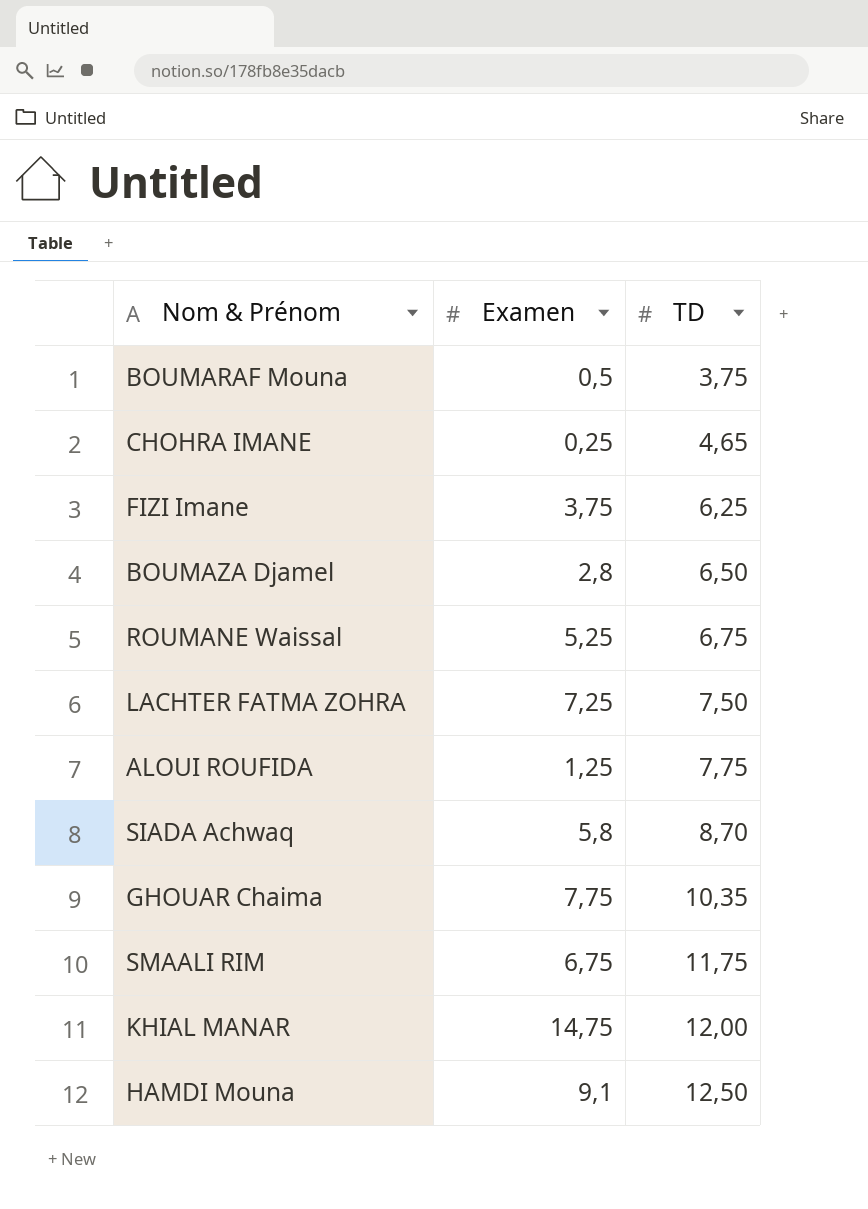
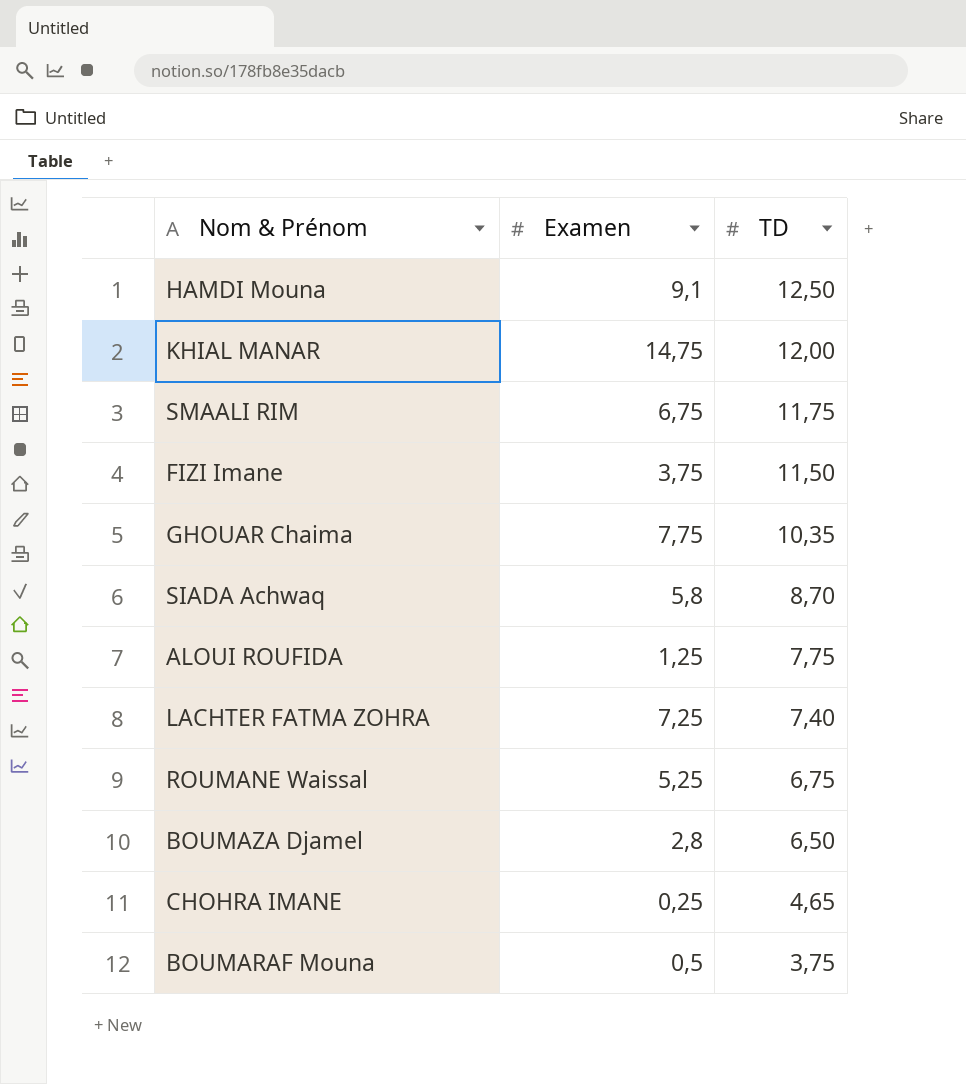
row order: TD ascending -> TD descending
FIZI Imane | TD: 6,25 -> 11,50
LACHTER FATMA ZOHRA | TD: 7,50 -> 7,40

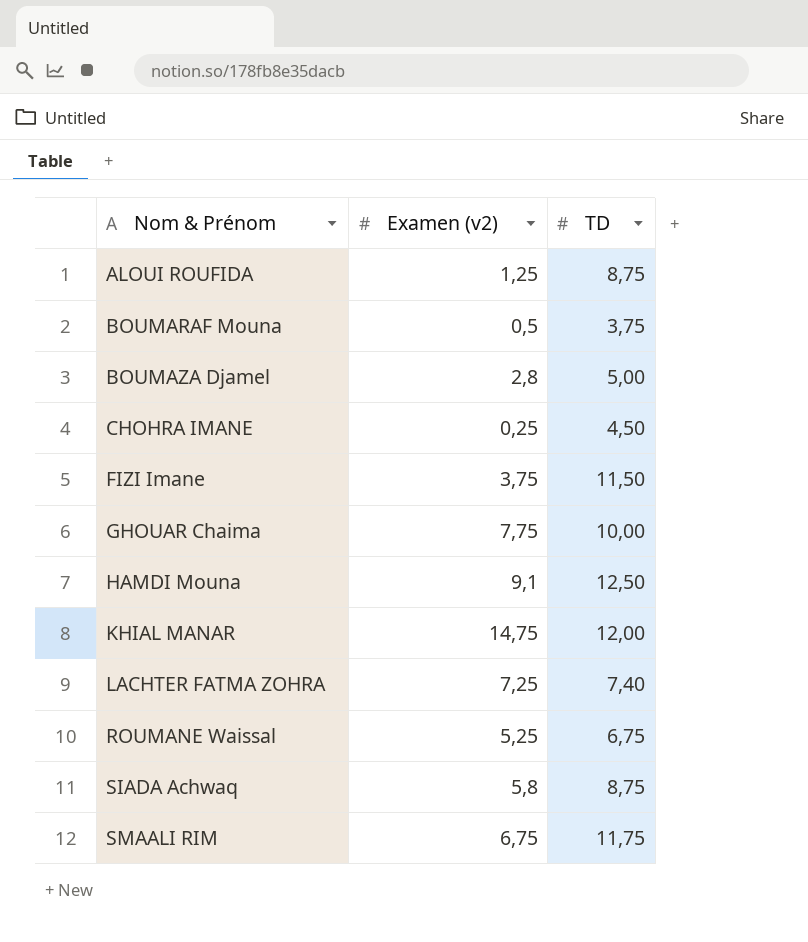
row order: TD descending -> Nom & Prénom ascending
column name: Examen -> Examen (v2)
ALOUI ROUFIDA | TD: 7,75 -> 8,75
BOUMAZA Djamel | TD: 6,50 -> 5,00
CHOHRA IMANE | TD: 4,65 -> 4,50
GHOUAR Chaima | TD: 10,35 -> 10,00
SIADA Achwaq | TD: 8,70 -> 8,75

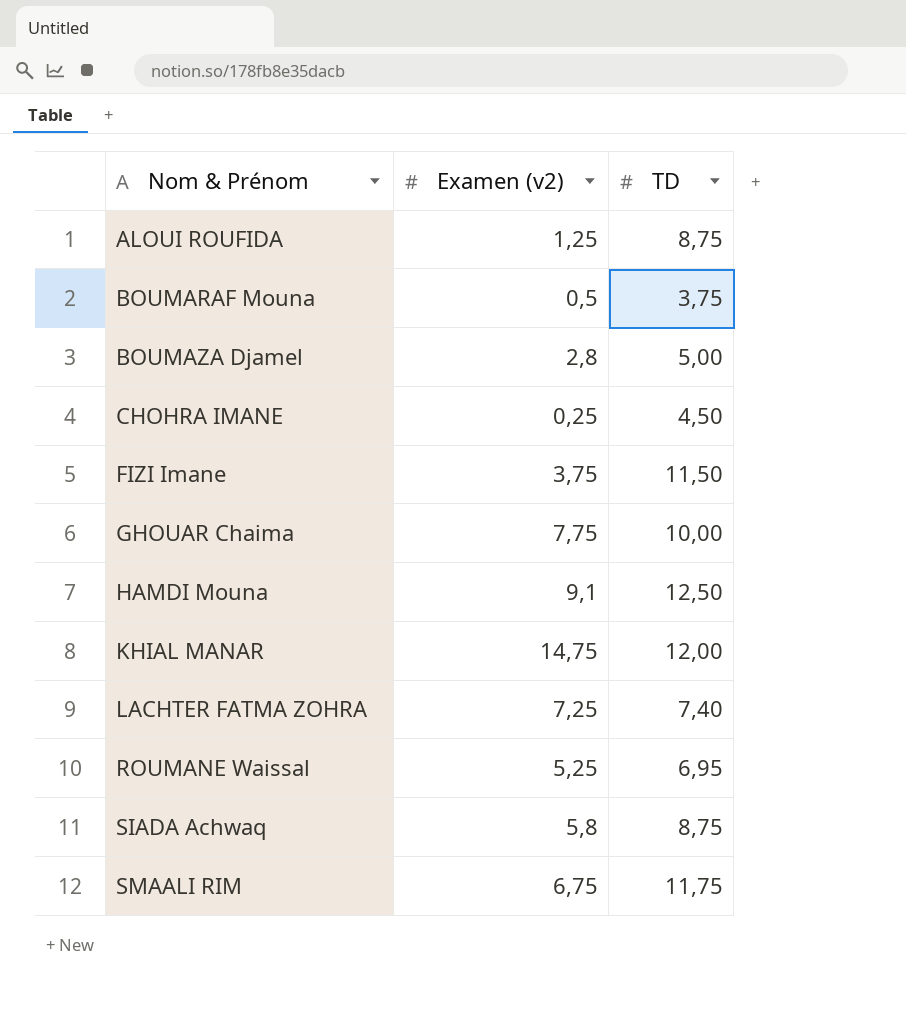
ROUMANE Waissal | TD: 6,75 -> 6,95

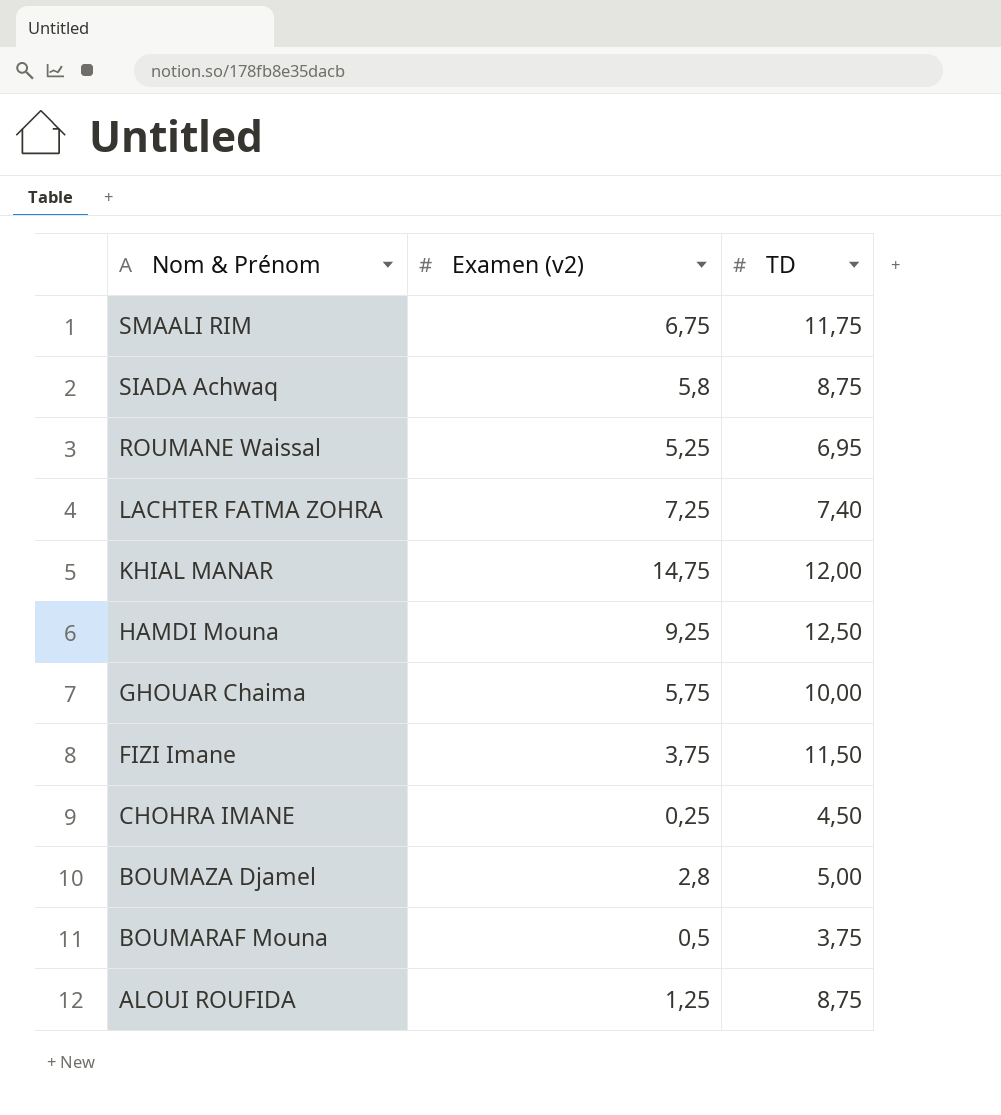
row order: Nom & Prénom ascending -> Nom & Prénom descending
HAMDI Mouna | Examen (v2): 9,1 -> 9,25
GHOUAR Chaima | Examen (v2): 7,75 -> 5,75

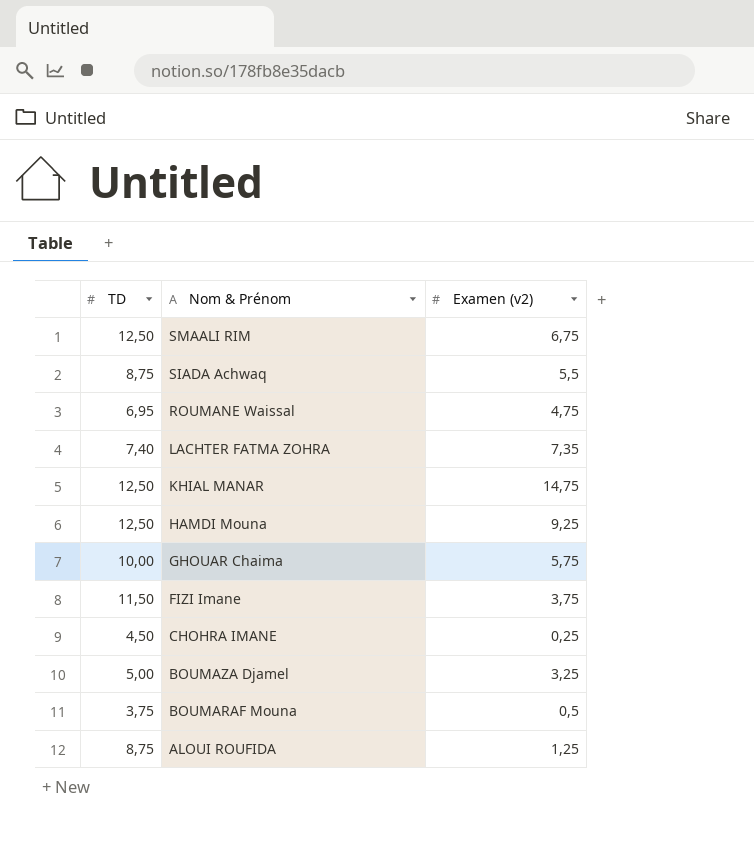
column TD | position: 3 -> 1
SMAALI RIM | TD: 11,75 -> 12,50
SIADA Achwaq | Examen (v2): 5,8 -> 5,5
ROUMANE Waissal | Examen (v2): 5,25 -> 4,75
LACHTER FATMA ZOHRA | Examen (v2): 7,25 -> 7,35
KHIAL MANAR | TD: 12,00 -> 12,50
BOUMAZA Djamel | Examen (v2): 2,8 -> 3,25

